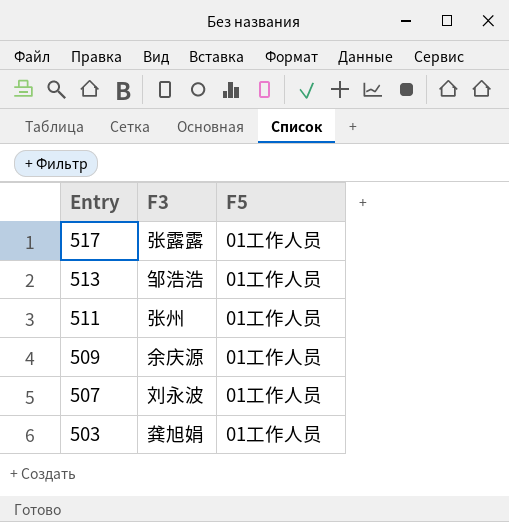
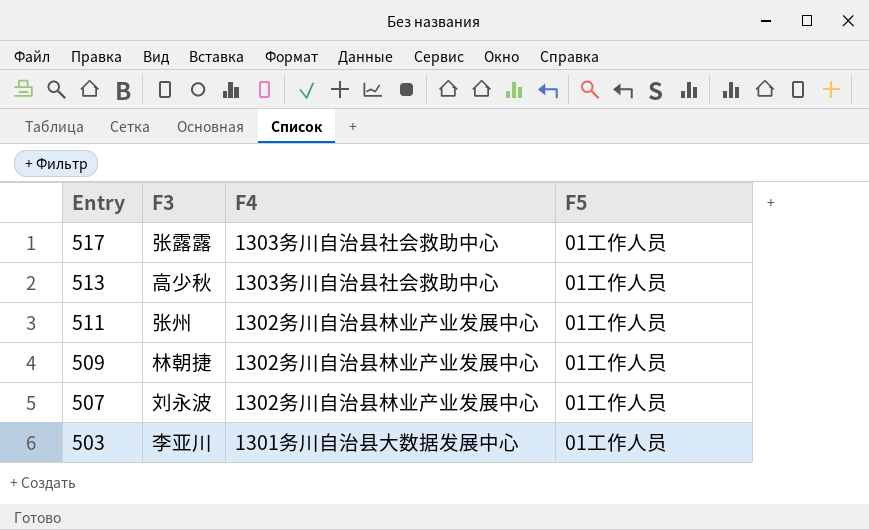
column F4 | position: none -> 3
513 | F3: 邹浩浩 -> 高少秋
509 | F3: 余庆源 -> 林朝捷
503 | F3: 龚旭娟 -> 李亚川

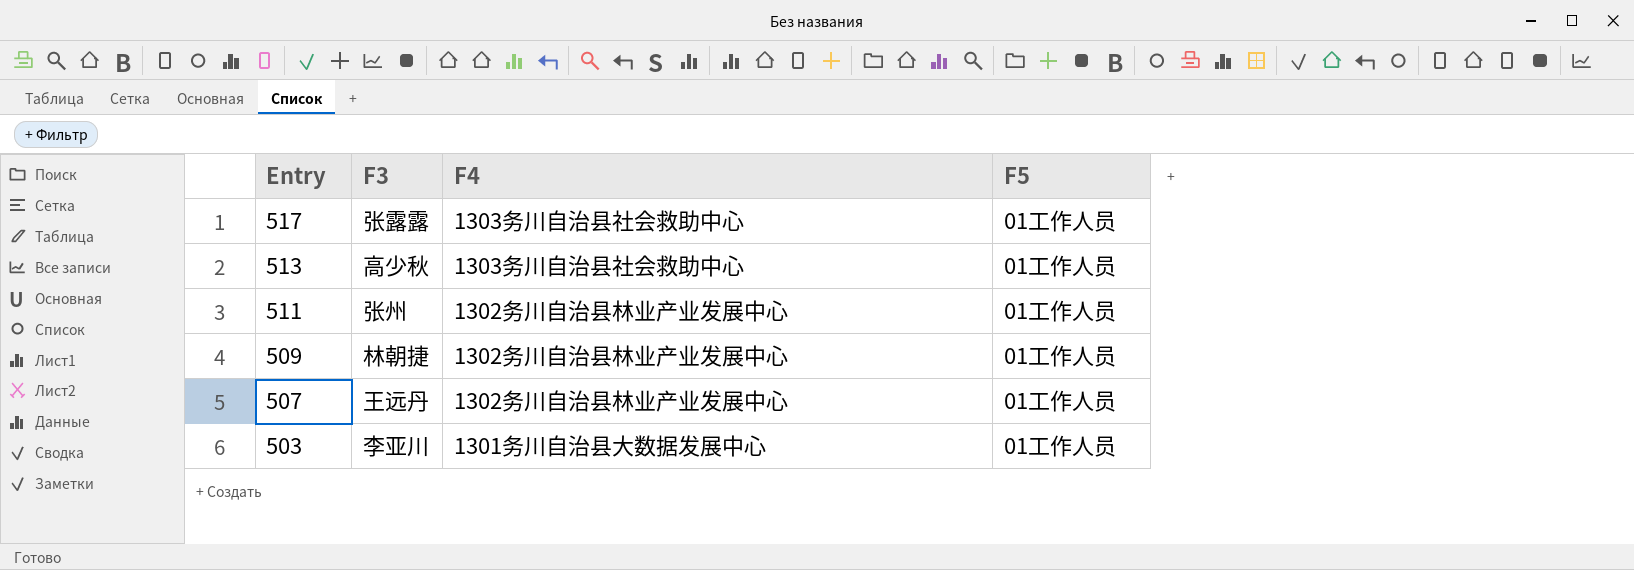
507 | F3: 刘永波 -> 王远丹

